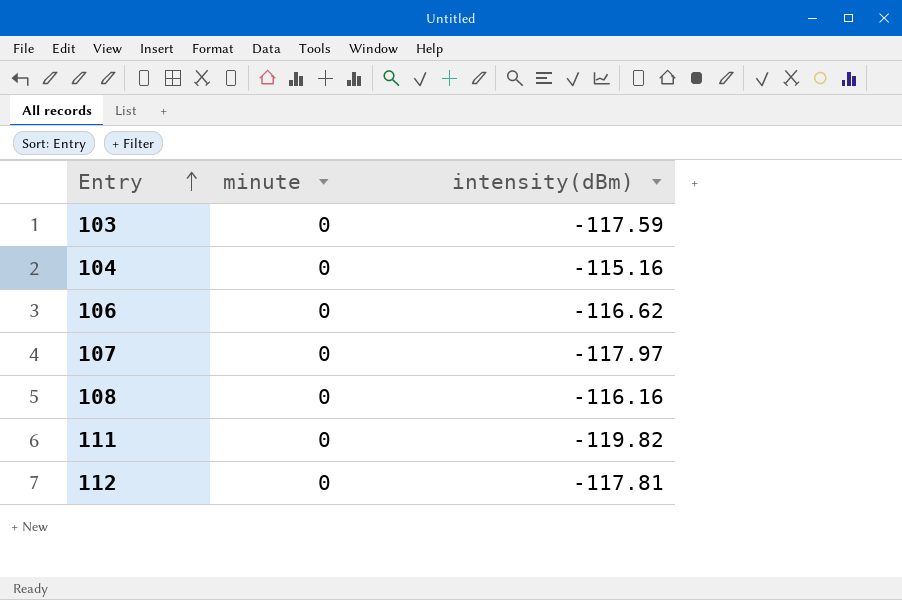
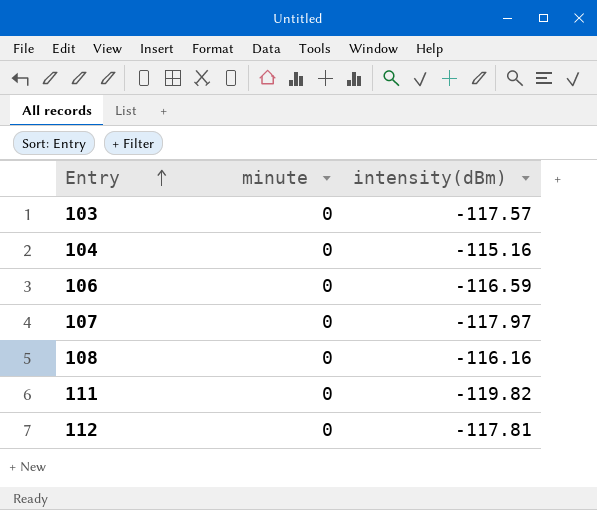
103 | intensity(dBm): -117.59 -> -117.57
106 | intensity(dBm): -116.62 -> -116.59

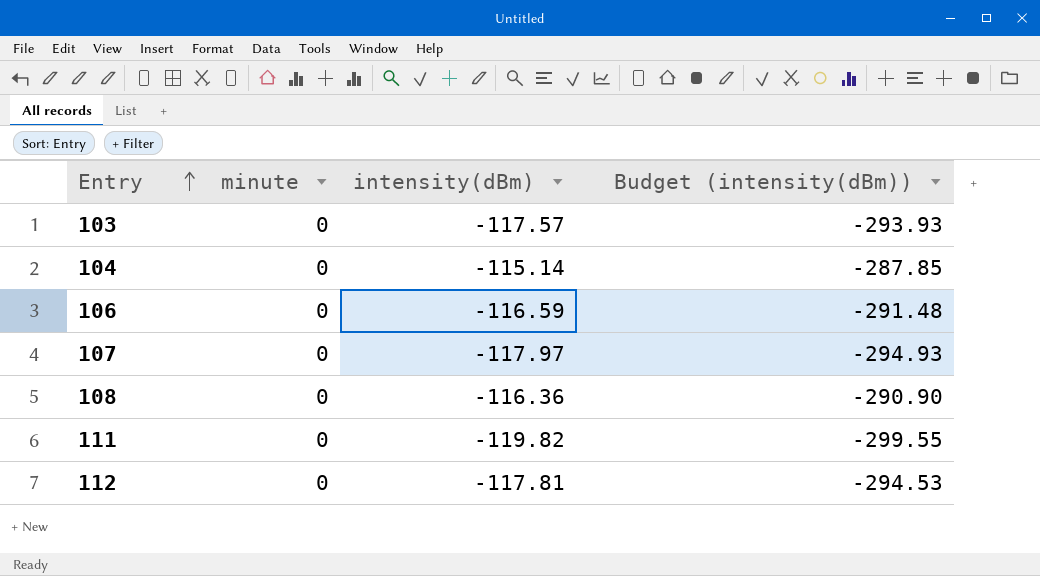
column Budget (intensity(dBm)) | formula: none -> [intensity(dBm)] * 2.5
104 | intensity(dBm): -115.16 -> -115.14
108 | intensity(dBm): -116.16 -> -116.36

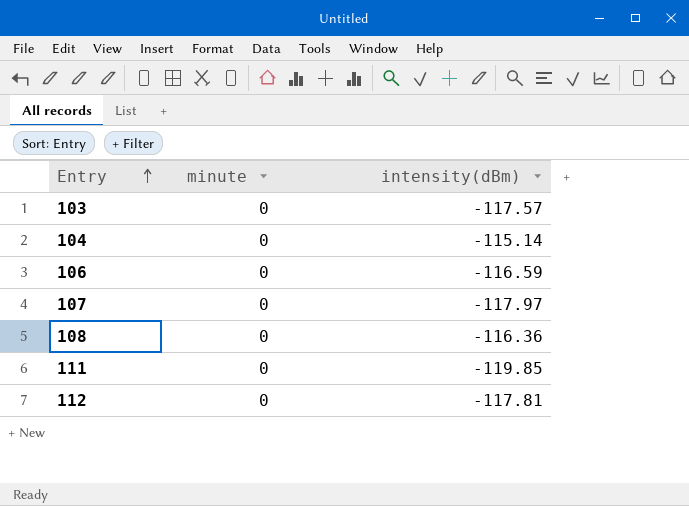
column Budget (intensity(dBm)) | formula: [intensity(dBm)] * 2.5 -> none
111 | intensity(dBm): -119.82 -> -119.85

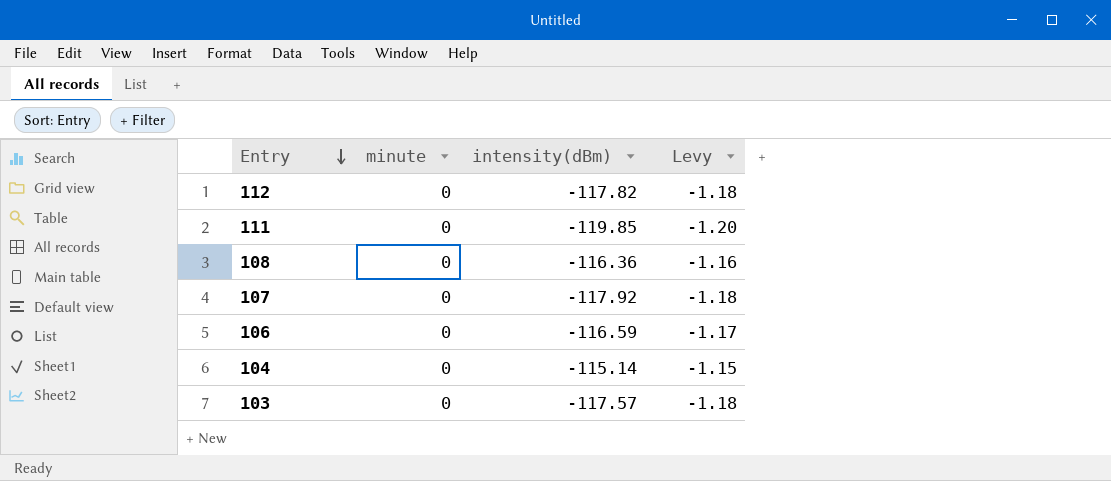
row order: Entry ascending -> Entry descending
column Levy | formula: none -> [intensity(dBm)] * 0.01
112 | intensity(dBm): -117.81 -> -117.82
107 | intensity(dBm): -117.97 -> -117.92

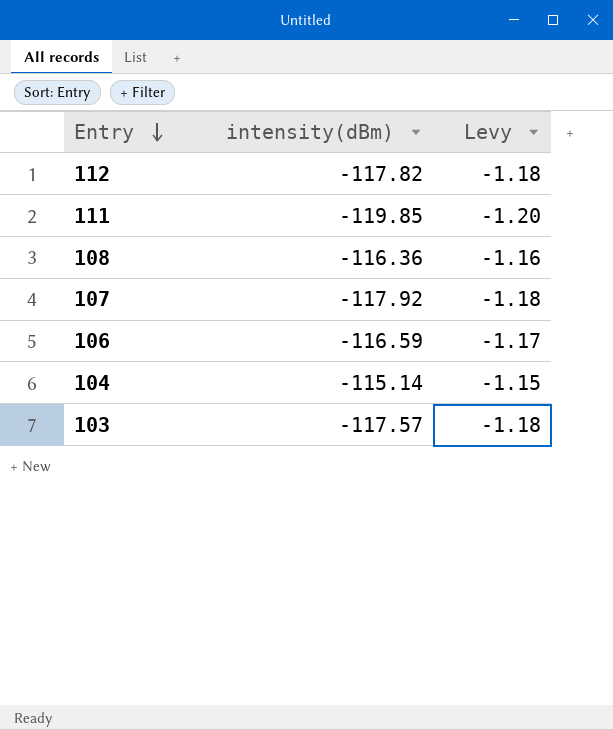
column minute | position: 2 -> none

